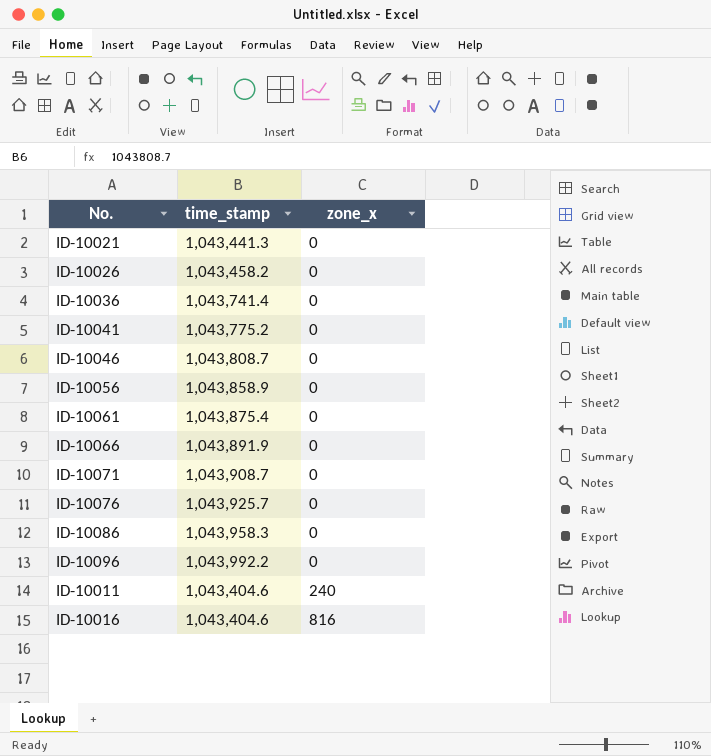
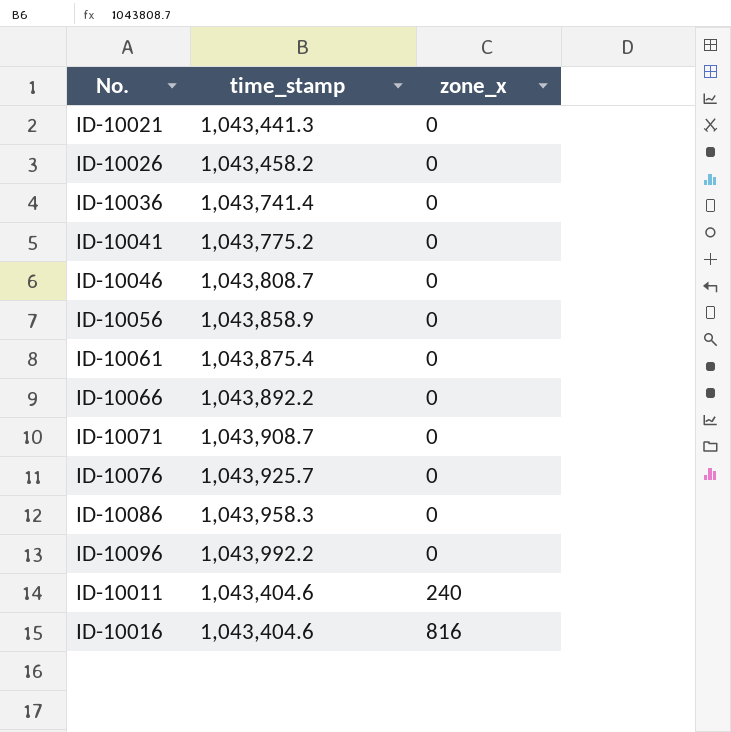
ID-10066 | time_stamp: 1,043,891.9 -> 1,043,892.2

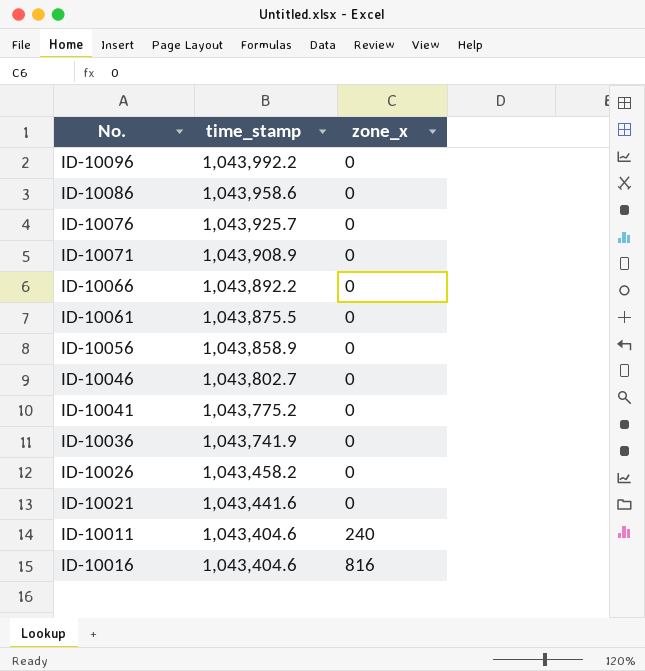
row order: zone_x ascending -> time_stamp descending
ID-10086 | time_stamp: 1,043,958.3 -> 1,043,958.6
ID-10071 | time_stamp: 1,043,908.7 -> 1,043,908.9
ID-10061 | time_stamp: 1,043,875.4 -> 1,043,875.5
ID-10046 | time_stamp: 1,043,808.7 -> 1,043,802.7
ID-10036 | time_stamp: 1,043,741.4 -> 1,043,741.9
ID-10021 | time_stamp: 1,043,441.3 -> 1,043,441.6

